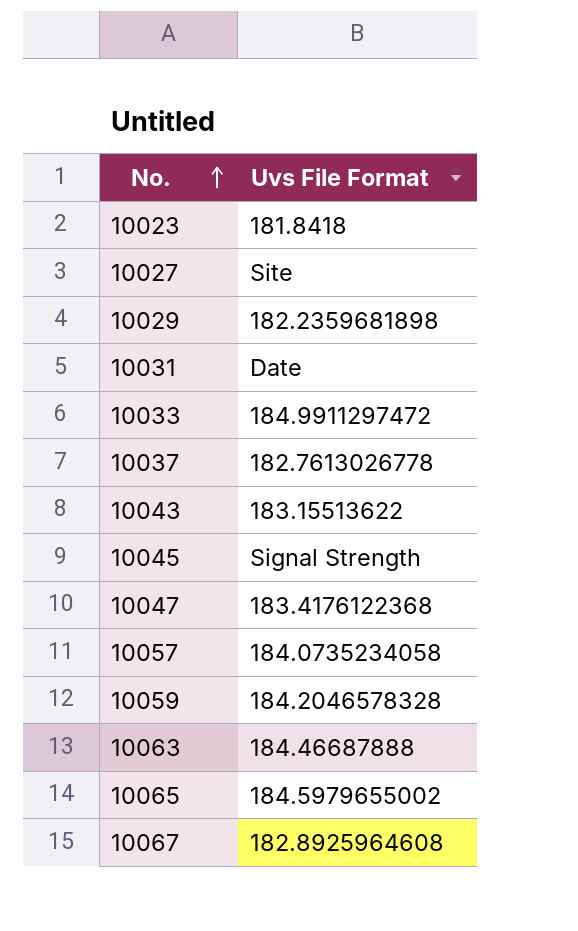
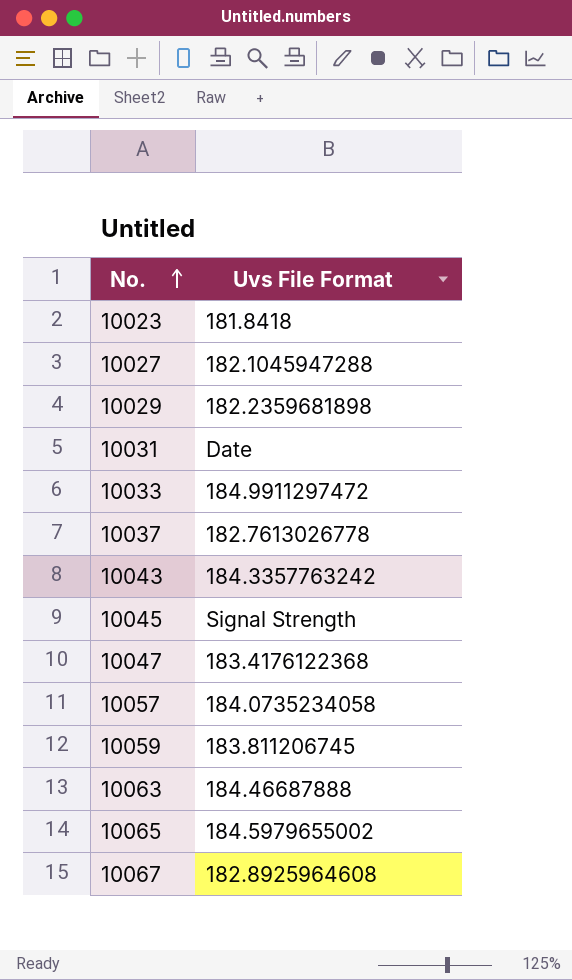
10027 | Uvs File Format: Site -> 182.1045947288
10043 | Uvs File Format: 183.15513622 -> 184.3357763242
10059 | Uvs File Format: 184.2046578328 -> 183.811206745

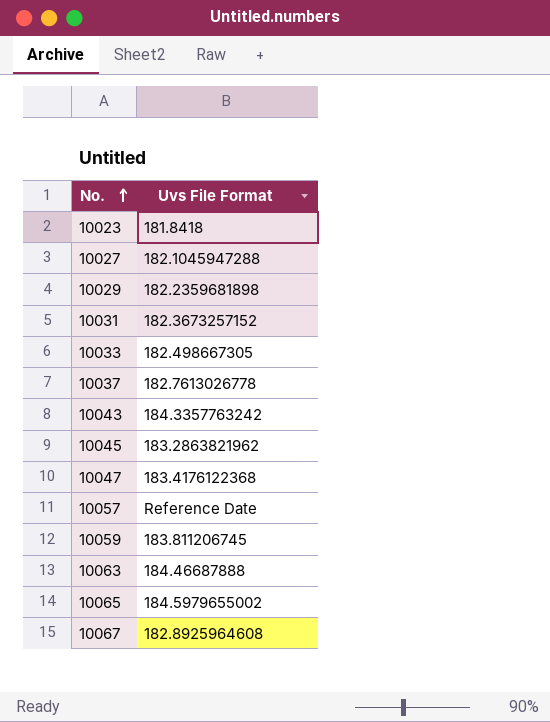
10031 | Uvs File Format: Date -> 182.3673257152
10033 | Uvs File Format: 184.9911297472 -> 182.498667305
10045 | Uvs File Format: Signal Strength -> 183.2863821962
10057 | Uvs File Format: 184.0735234058 -> Reference Date

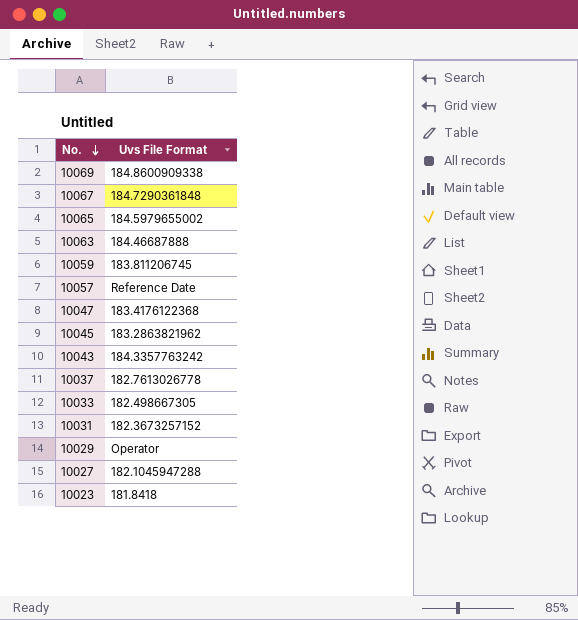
row order: No. ascending -> No. descending
row 10069: none -> 184.8600909338
10067 | Uvs File Format: 182.8925964608 -> 184.7290361848
10029 | Uvs File Format: 182.2359681898 -> Operator

